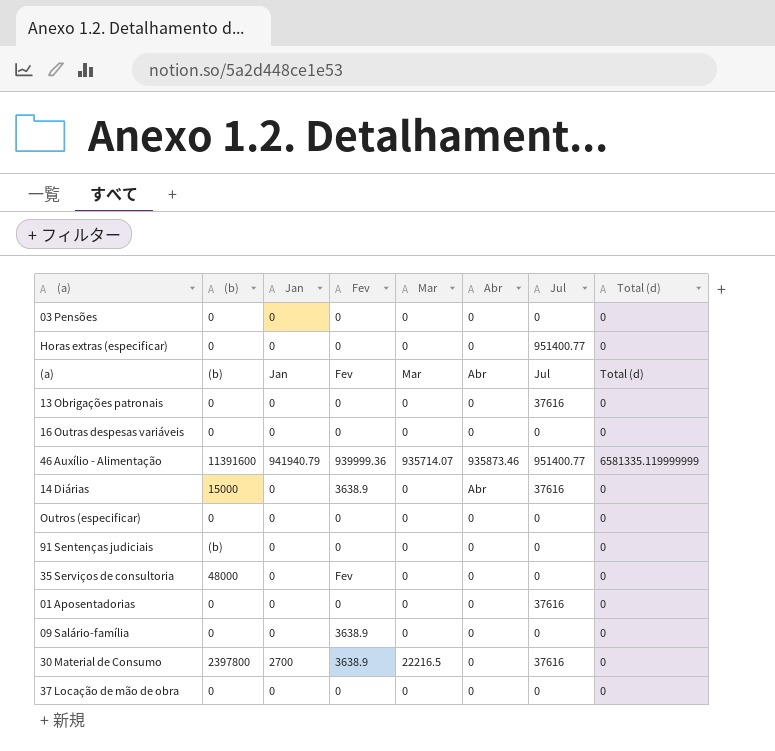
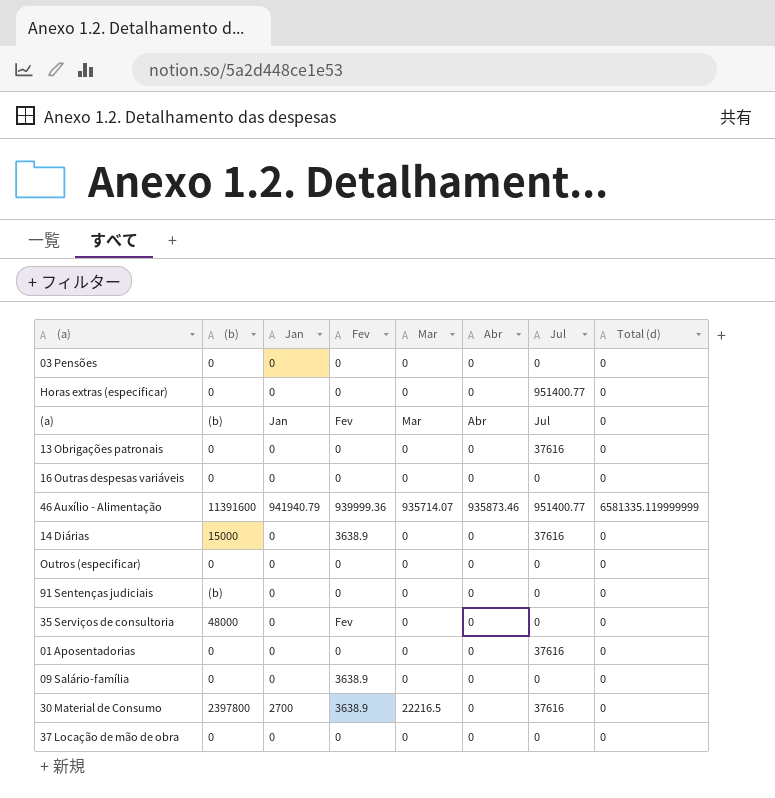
(a) | Total (d): Total (d) -> 0
14 Diárias | Abr: Abr -> 0

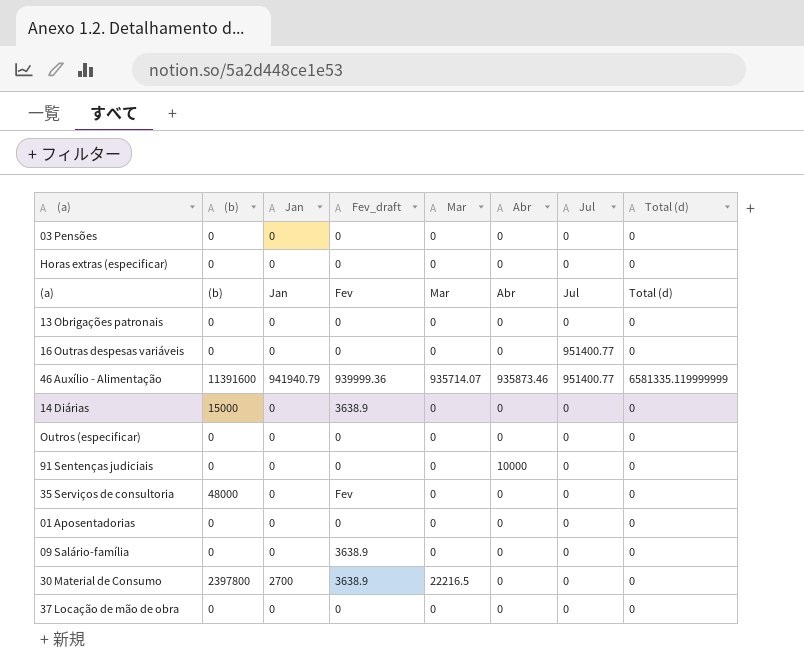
column name: Fev -> Fev_draft
Horas extras (especificar) | Jul: 951400.77 -> 0
(a) | Total (d): 0 -> Total (d)
13 Obrigações patronais | Jul: 37616 -> 0
16 Outras despesas variáveis | Jul: 0 -> 951400.77
14 Diárias | Jul: 37616 -> 0
91 Sentenças judiciais | (b): (b) -> 0
91 Sentenças judiciais | Abr: 0 -> 10000
01 Aposentadorias | Jul: 37616 -> 0
30 Material de Consumo | Jul: 37616 -> 0

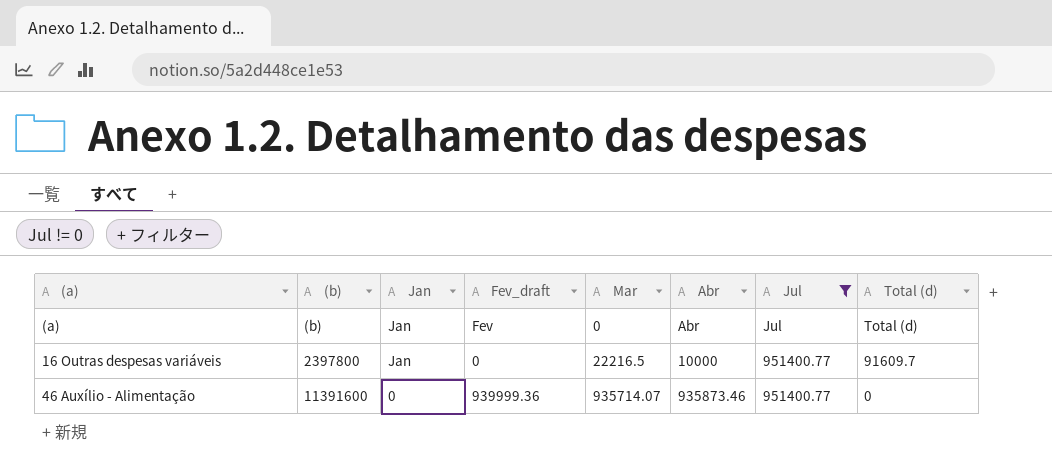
filter: none -> Jul != 0
(a) | Mar: Mar -> 0
16 Outras despesas variáveis | (b): 0 -> 2397800
16 Outras despesas variáveis | Jan: 0 -> Jan
16 Outras despesas variáveis | Mar: 0 -> 22216.5
16 Outras despesas variáveis | Abr: 0 -> 10000
16 Outras despesas variáveis | Total (d): 0 -> 91609.7
46 Auxílio - Alimentação | Jan: 941940.79 -> 0
46 Auxílio - Alimentação | Total (d): 6581335.119999999 -> 0

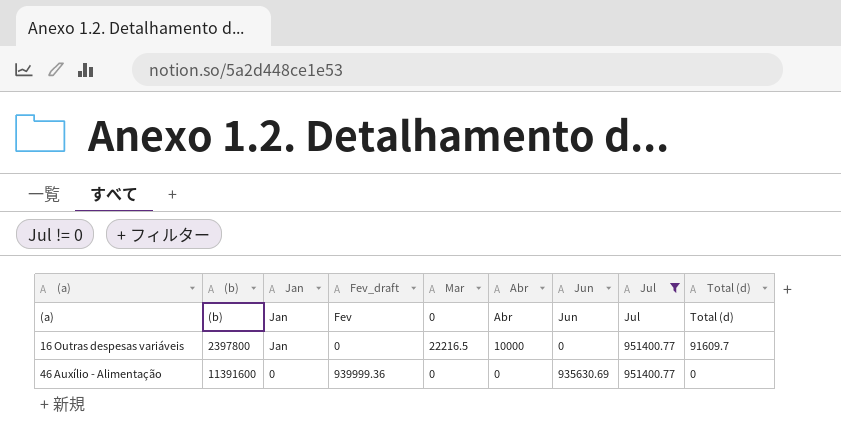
column Jun | position: none -> 7
46 Auxílio - Alimentação | Mar: 935714.07 -> 0
46 Auxílio - Alimentação | Abr: 935873.46 -> 0

